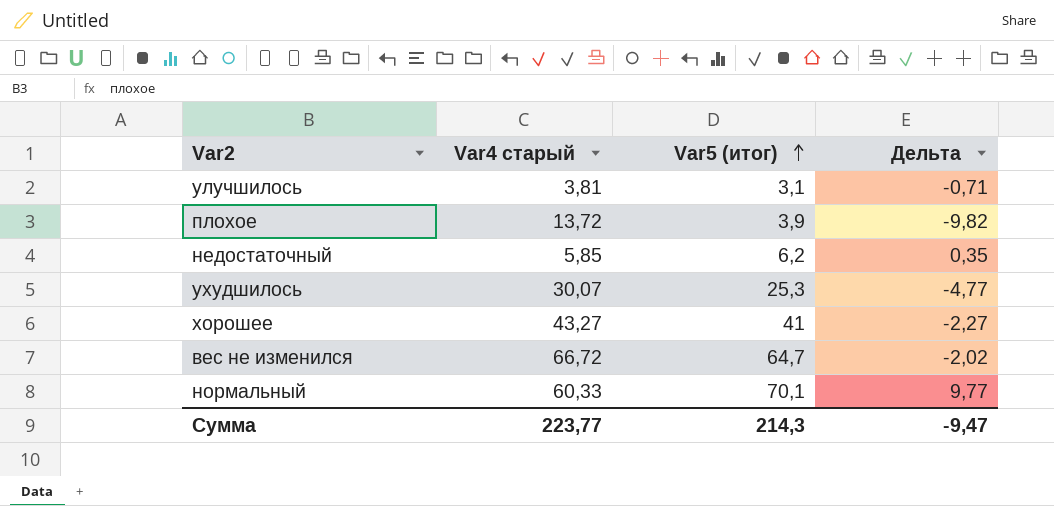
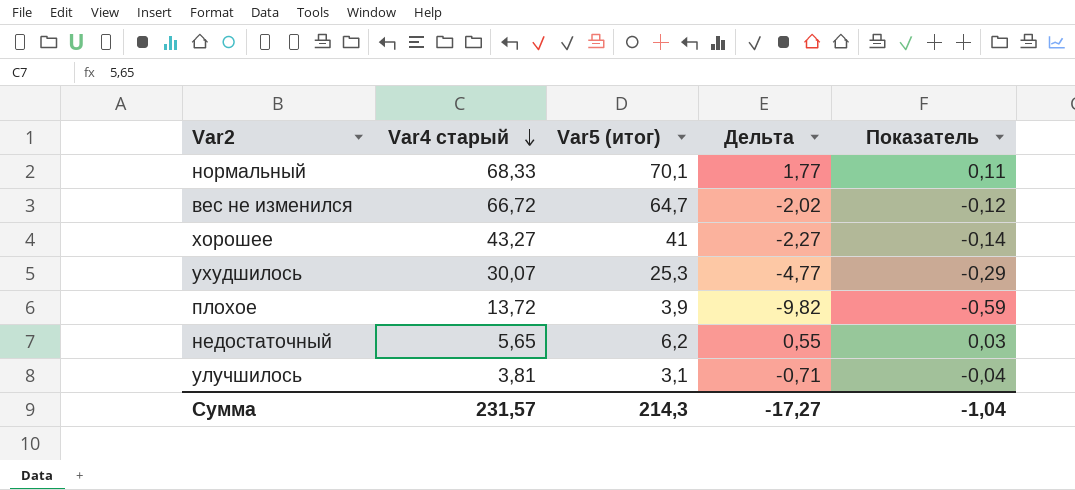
row order: Var5 (итог) ascending -> Var4 старый descending
column Показатель | formula: none -> [Дельта] * 0,06
нормальный | Var4 старый: 60,33 -> 68,33
нормальный | Дельта: 9,77 -> 1,77
недостаточный | Var4 старый: 5,85 -> 5,65
недостаточный | Дельта: 0,35 -> 0,55
Сумма | Var4 старый: 223,77 -> 231,57
Сумма | Дельта: -9,47 -> -17,27

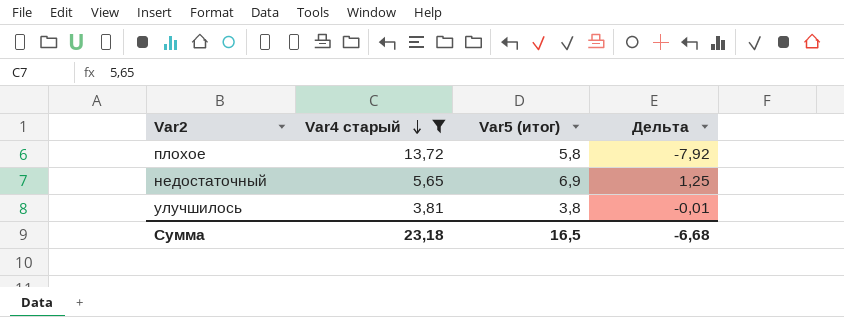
filter: none -> Var4 старый <= 13,72
column Показатель | formula: [Дельта] * 0,06 -> none
плохое | Var5 (итог): 3,9 -> 5,8
плохое | Дельта: -9,82 -> -7,92
недостаточный | Var5 (итог): 6,2 -> 6,9
недостаточный | Дельта: 0,55 -> 1,25
улучшилось | Var5 (итог): 3,1 -> 3,8
улучшилось | Дельта: -0,71 -> -0,01
Сумма | Var4 старый: 231,57 -> 23,18
Сумма | Var5 (итог): 214,3 -> 16,5
Сумма | Дельта: -17,27 -> -6,68

